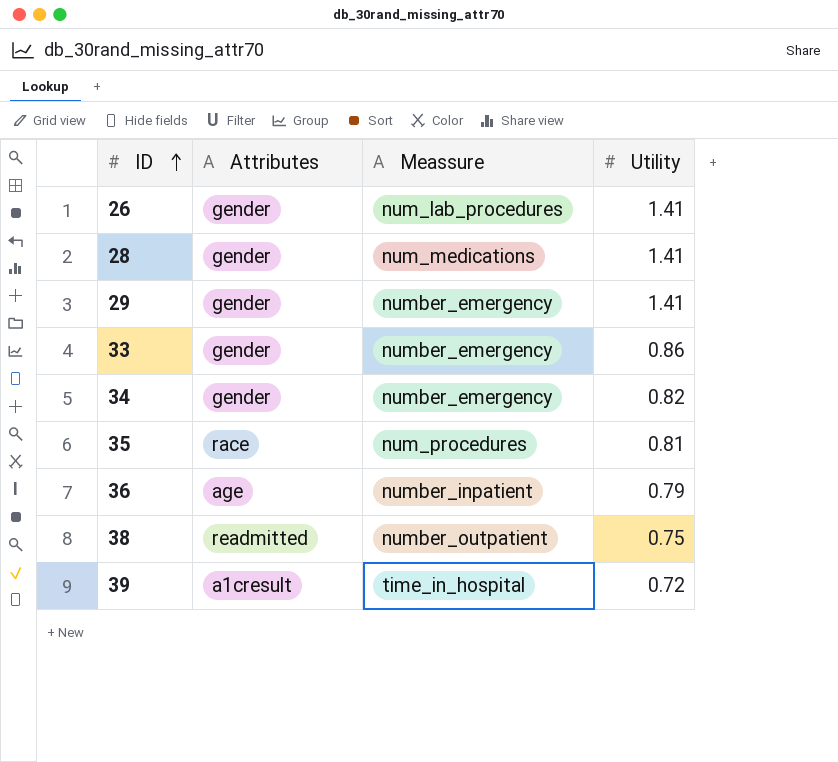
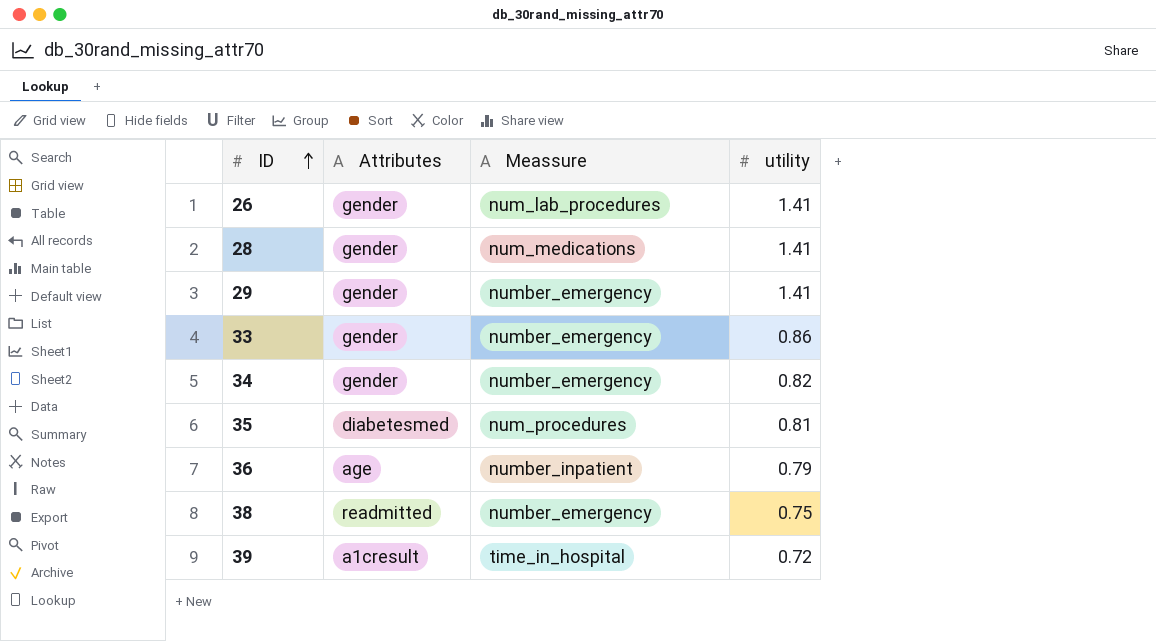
column name: Utility -> utility
35 | Attributes: race -> diabetesmed
38 | Meassure: number_outpatient -> number_emergency

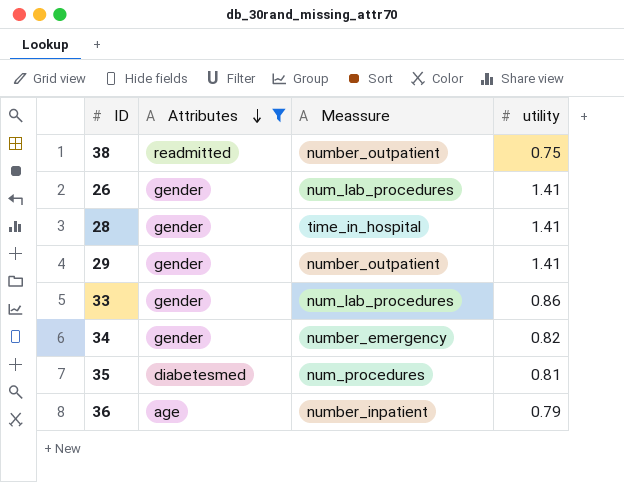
filter: none -> Attributes != a1cresult
row order: ID ascending -> Attributes descending
38 | Meassure: number_emergency -> number_outpatient
28 | Meassure: num_medications -> time_in_hospital
29 | Meassure: number_emergency -> number_outpatient
33 | Meassure: number_emergency -> num_lab_procedures

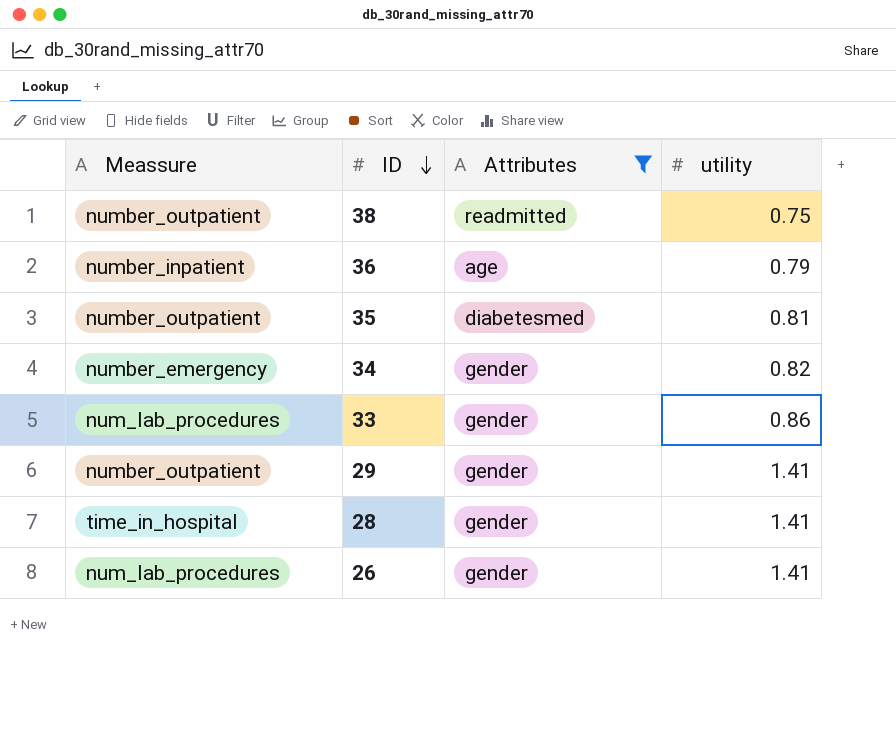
row order: Attributes descending -> ID descending
column Meassure | position: 3 -> 1
35 | Meassure: num_procedures -> number_outpatient

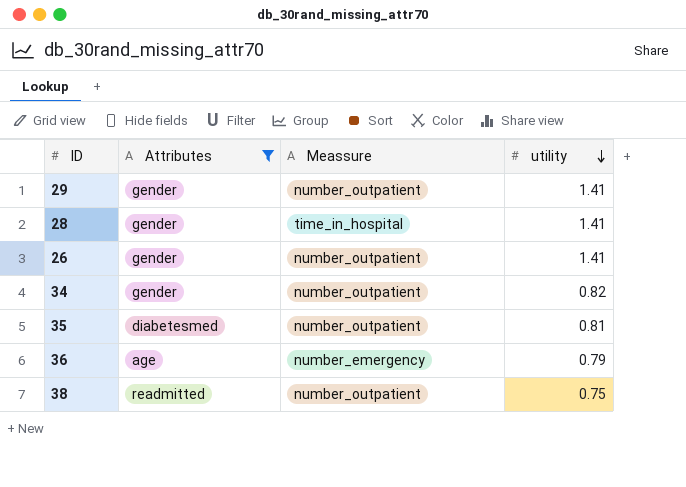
row order: ID descending -> utility descending
column Meassure | position: 1 -> 3
row 33: num_lab_procedures | gender | 0.86 -> none
26 | Meassure: num_lab_procedures -> number_outpatient
34 | Meassure: number_emergency -> number_outpatient
36 | Meassure: number_inpatient -> number_emergency

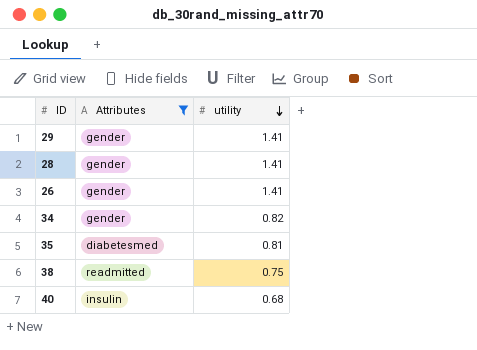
column Meassure | position: 3 -> none
row 36: age | number_emergency | 0.79 -> none
row 40: none -> insulin | 0.68

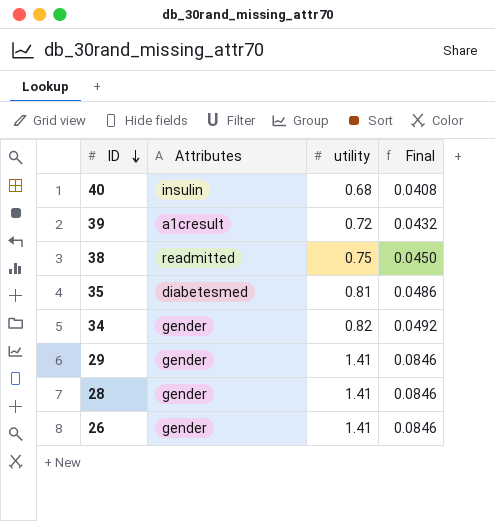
filter: Attributes != a1cresult -> none
row order: utility descending -> ID descending
column Final | formula: none -> [utility] * 0.06

